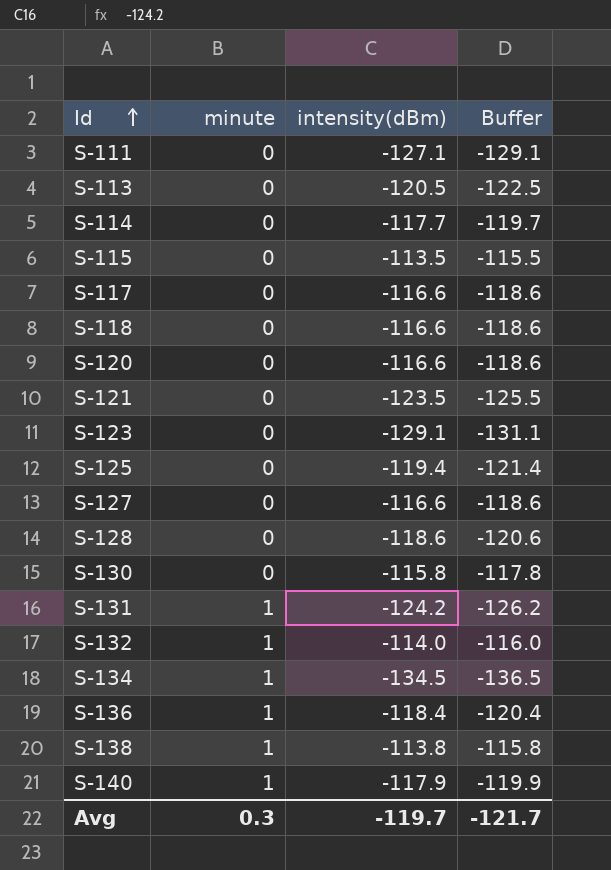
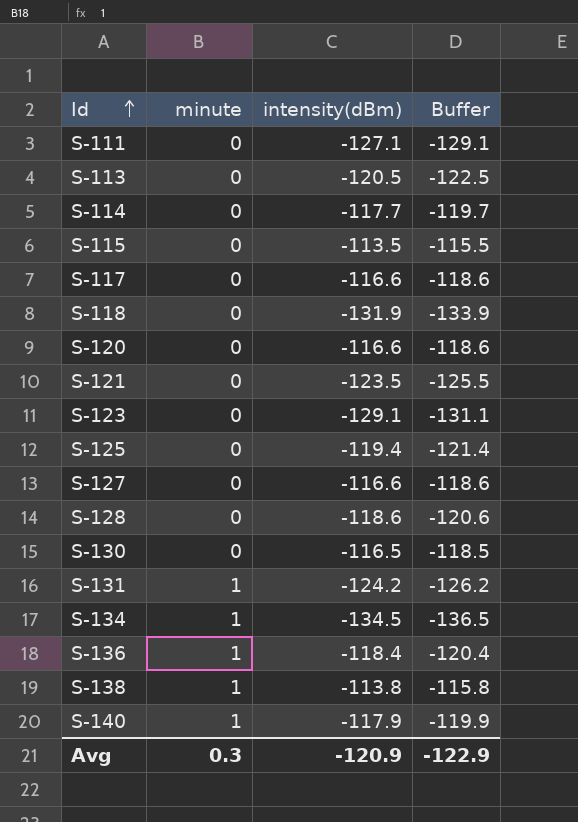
row S-132: 1 | -114.0 | -116.0 -> none
S-118 | intensity(dBm): -116.6 -> -131.9
S-118 | Buffer: -118.6 -> -133.9
S-130 | intensity(dBm): -115.8 -> -116.5
S-130 | Buffer: -117.8 -> -118.5
Avg | intensity(dBm): -119.7 -> -120.9
Avg | Buffer: -121.7 -> -122.9

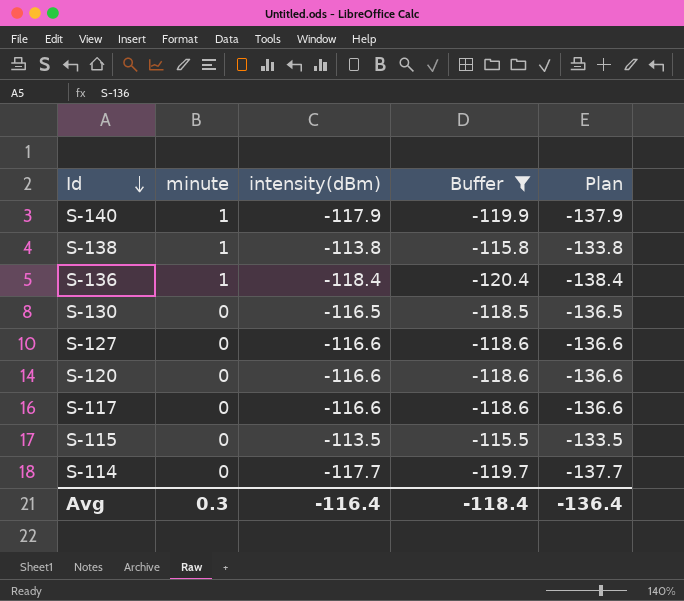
filter: none -> Buffer >= -120.4
row order: Id ascending -> Id descending
column Plan | formula: none -> [intensity(dBm)] - 20
Avg | intensity(dBm): -120.9 -> -116.4
Avg | Buffer: -122.9 -> -118.4

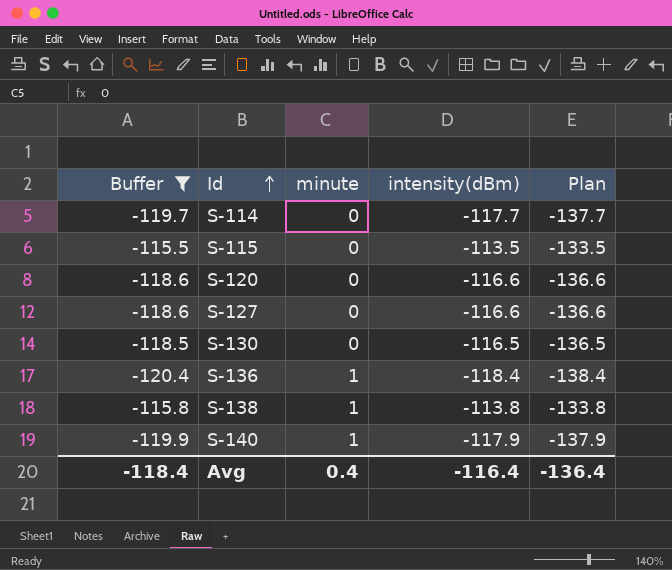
row order: Id descending -> Id ascending
column Buffer | position: 4 -> 1
row S-117: 0 | -116.6 | -118.6 | -136.6 -> none
Avg | minute: 0.3 -> 0.4

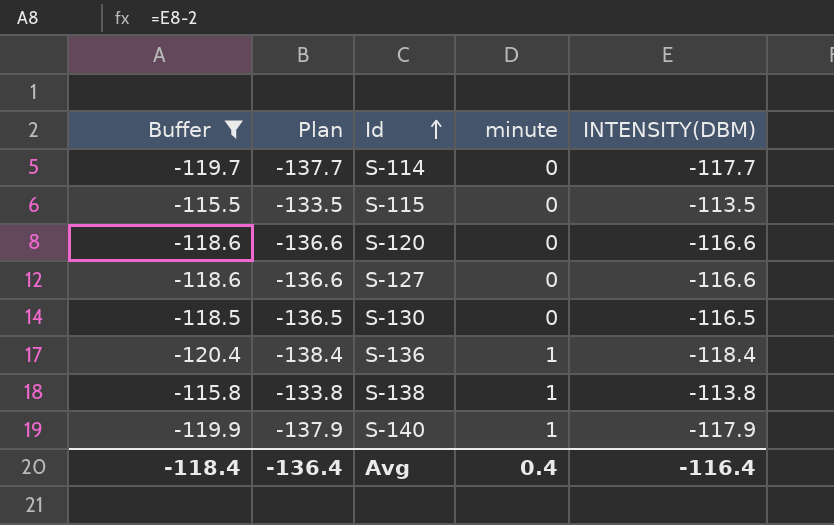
column Plan | position: 5 -> 2
column name: intensity(dBm) -> INTENSITY(DBM)

